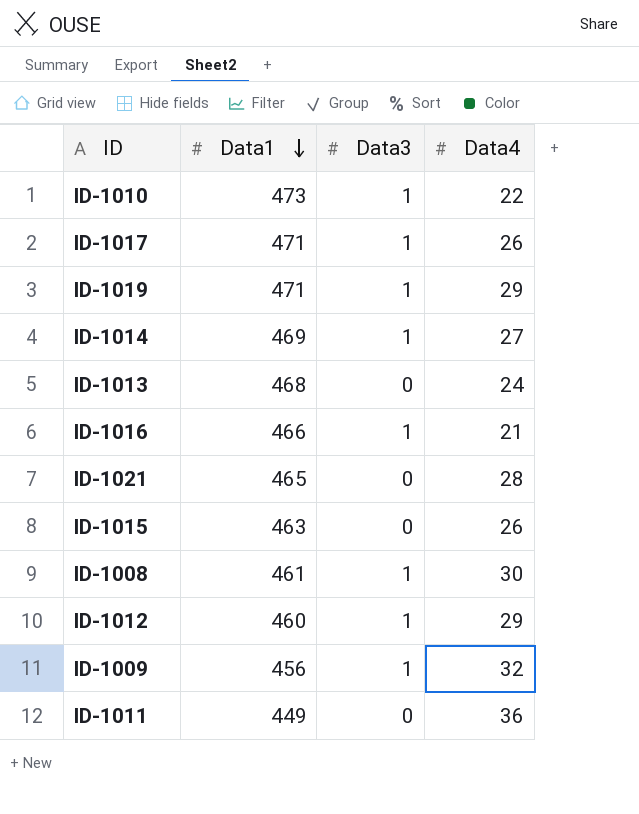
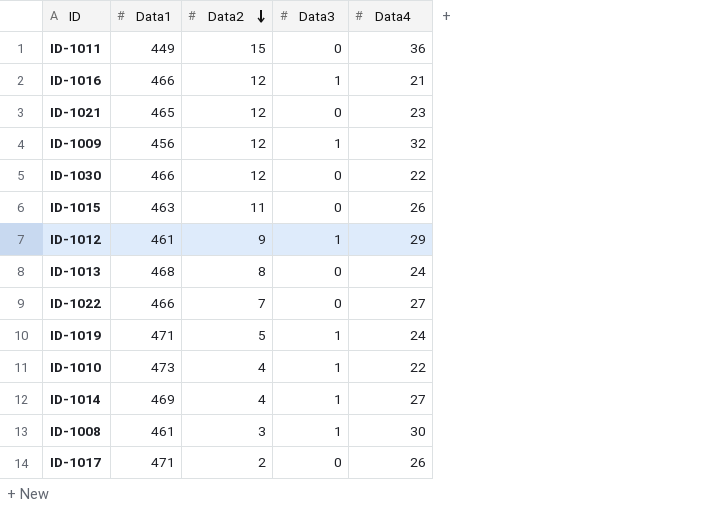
row order: Data1 descending -> Data2 descending
column Data2 | position: none -> 3
ID-1021 | Data4: 28 -> 23
row ID-1030: none -> 466 | 12 | 0 | 22
ID-1012 | Data1: 460 -> 461
row ID-1022: none -> 466 | 7 | 0 | 27
ID-1019 | Data4: 29 -> 24
ID-1017 | Data3: 1 -> 0

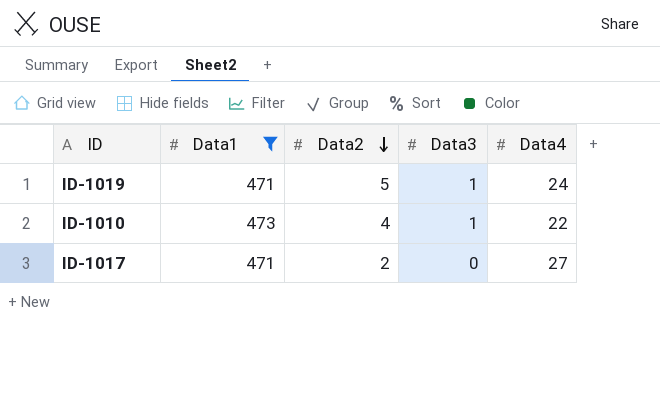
filter: none -> Data1 >= 471
ID-1017 | Data4: 26 -> 27

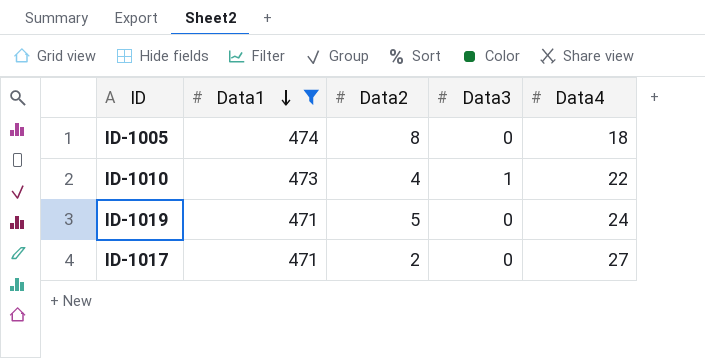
row order: Data2 descending -> Data1 descending
row ID-1005: none -> 474 | 8 | 0 | 18
ID-1019 | Data3: 1 -> 0

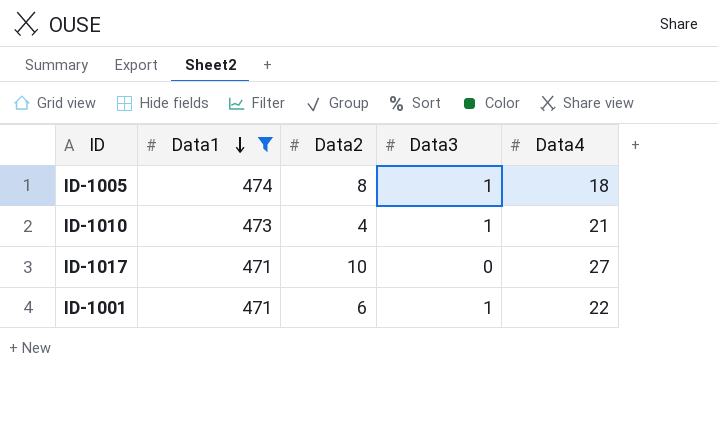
row ID-1019: 471 | 5 | 0 | 24 -> none
ID-1005 | Data3: 0 -> 1
ID-1010 | Data4: 22 -> 21
ID-1017 | Data2: 2 -> 10
row ID-1001: none -> 471 | 6 | 1 | 22

